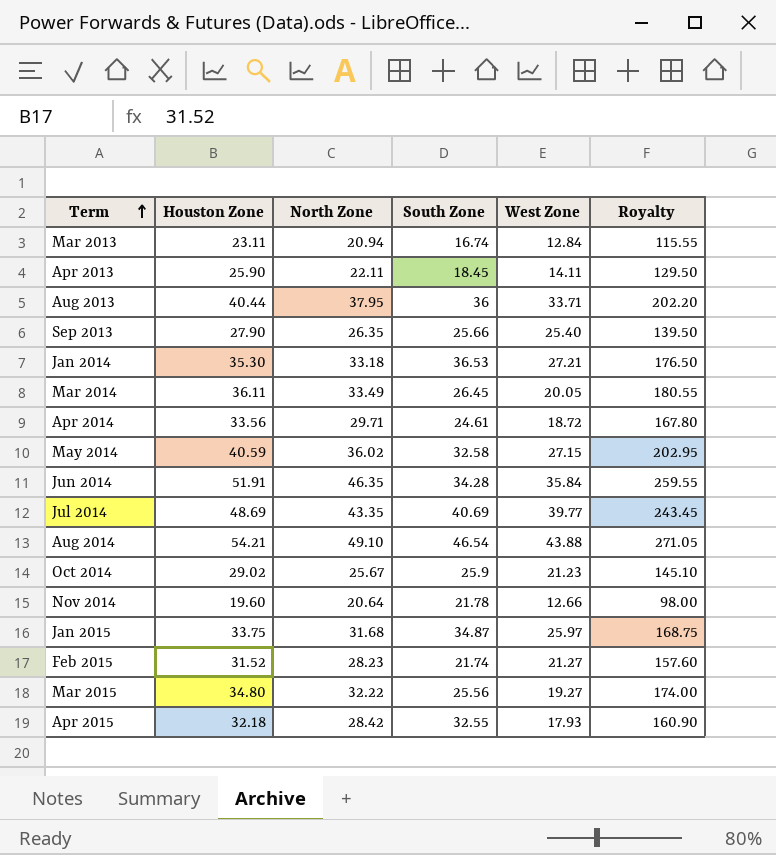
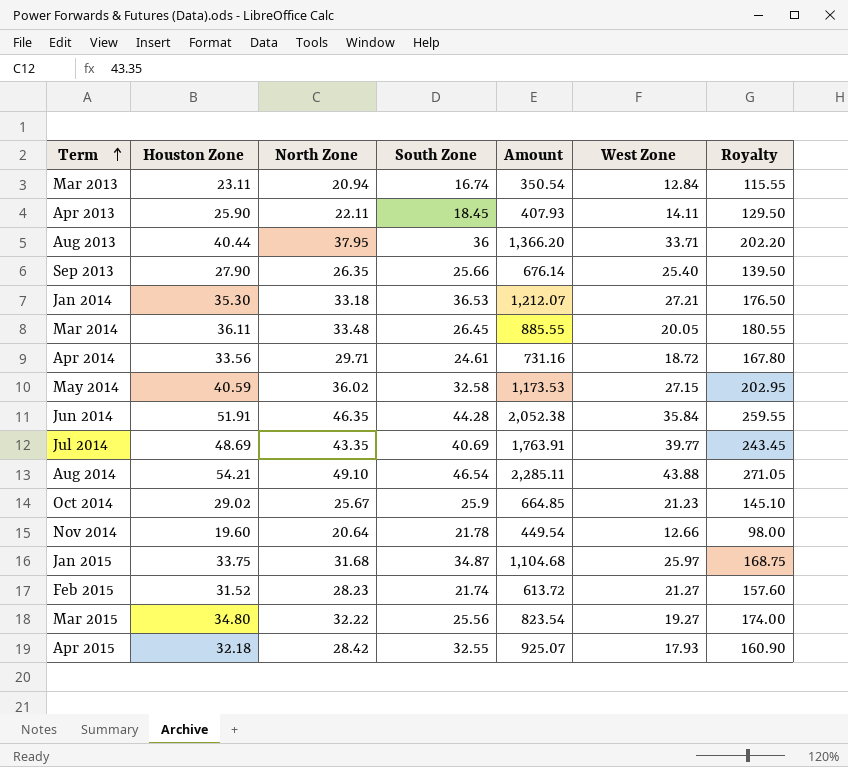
column Amount | formula: none -> [North Zone] * [South Zone]
Mar 2014 | North Zone: 33.49 -> 33.48
Jun 2014 | South Zone: 34.28 -> 44.28

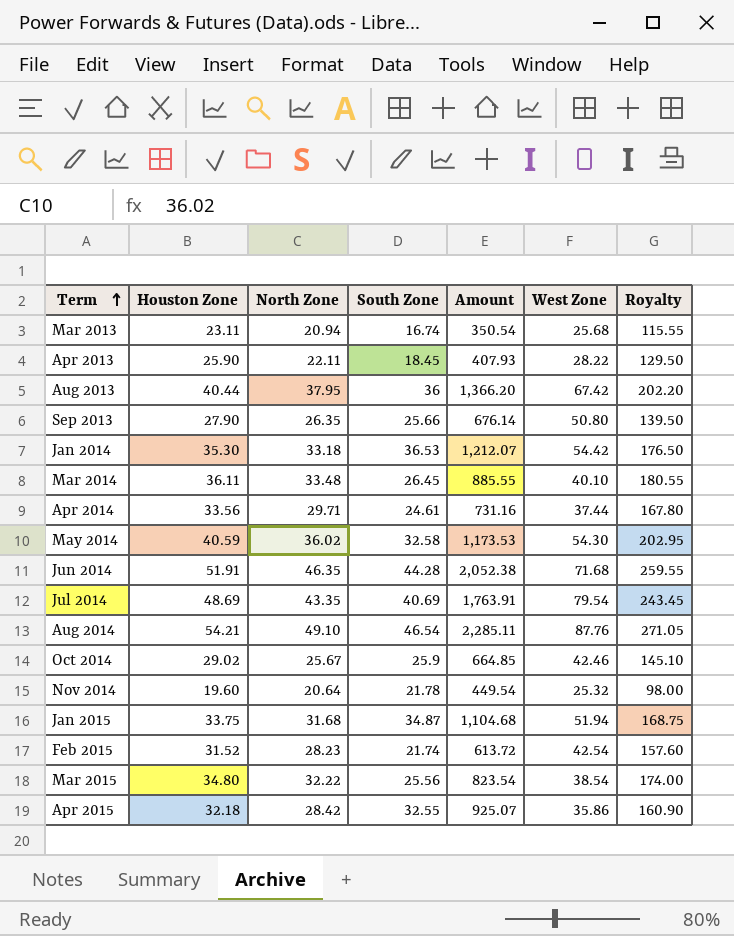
Mar 2013 | West Zone: 12.84 -> 25.68
Apr 2013 | West Zone: 14.11 -> 28.22
Aug 2013 | West Zone: 33.71 -> 67.42
Sep 2013 | West Zone: 25.40 -> 50.80
Jan 2014 | West Zone: 27.21 -> 54.42
Mar 2014 | West Zone: 20.05 -> 40.10
Apr 2014 | West Zone: 18.72 -> 37.44
May 2014 | West Zone: 27.15 -> 54.30
Jun 2014 | West Zone: 35.84 -> 71.68
Jul 2014 | West Zone: 39.77 -> 79.54
Aug 2014 | West Zone: 43.88 -> 87.76
Oct 2014 | West Zone: 21.23 -> 42.46
Nov 2014 | West Zone: 12.66 -> 25.32
Jan 2015 | West Zone: 25.97 -> 51.94
Feb 2015 | West Zone: 21.27 -> 42.54
Mar 2015 | West Zone: 19.27 -> 38.54
Apr 2015 | West Zone: 17.93 -> 35.86

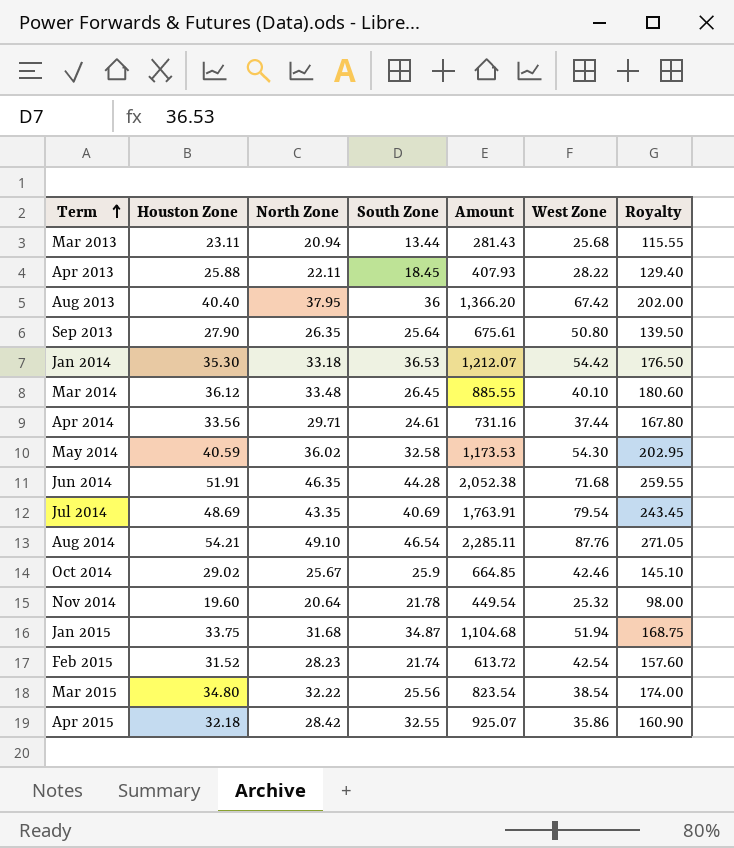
Mar 2013 | South Zone: 16.74 -> 13.44
Mar 2013 | Amount: 350.54 -> 281.43
Apr 2013 | Houston Zone: 25.90 -> 25.88
Apr 2013 | Royalty: 129.50 -> 129.40
Aug 2013 | Houston Zone: 40.44 -> 40.40
Aug 2013 | Royalty: 202.20 -> 202.00
Sep 2013 | South Zone: 25.66 -> 25.64
Sep 2013 | Amount: 676.14 -> 675.61
Mar 2014 | Houston Zone: 36.11 -> 36.12
Mar 2014 | Royalty: 180.55 -> 180.60

